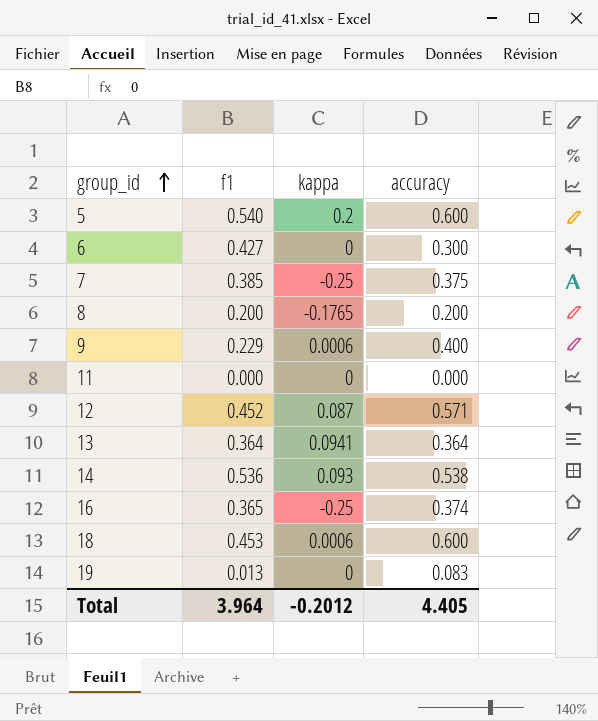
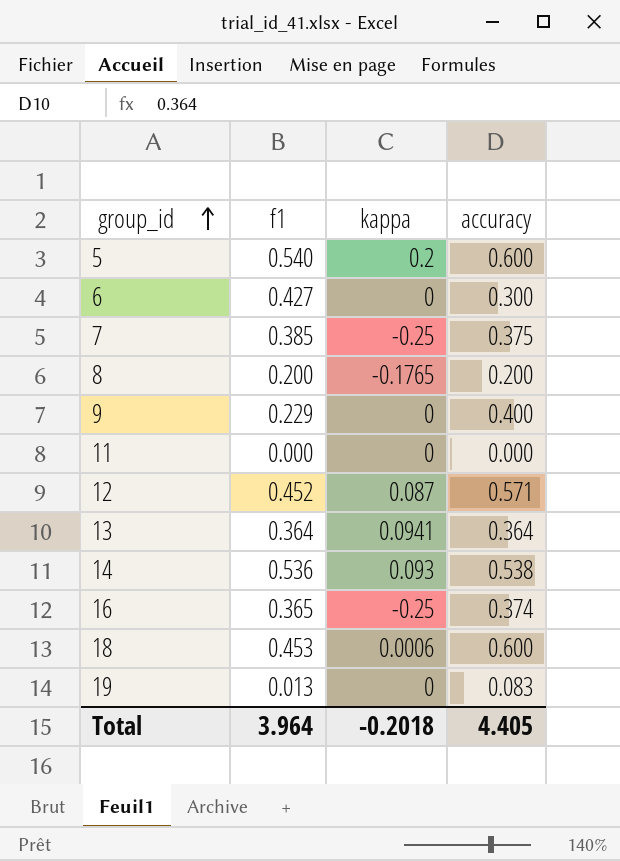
9 | kappa: 0.0006 -> 0
Total | kappa: -0.2012 -> -0.2018

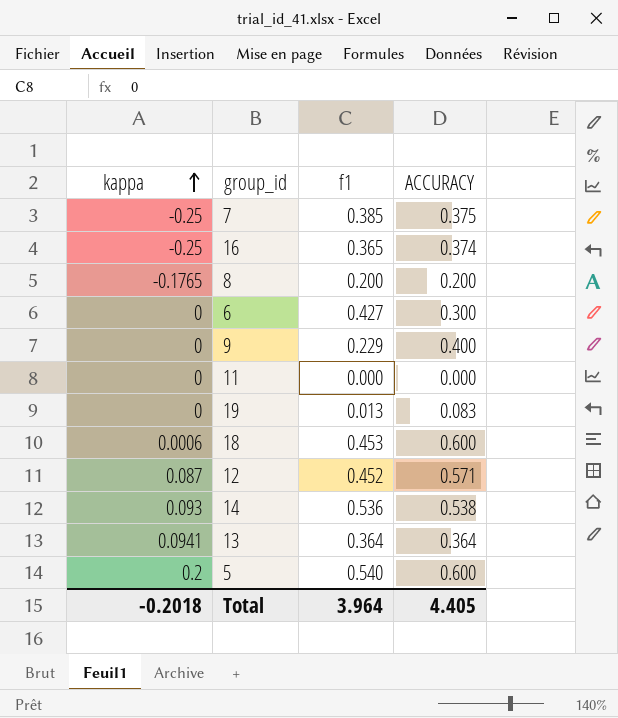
row order: group_id ascending -> kappa ascending
column kappa | position: 3 -> 1
column name: accuracy -> ACCURACY

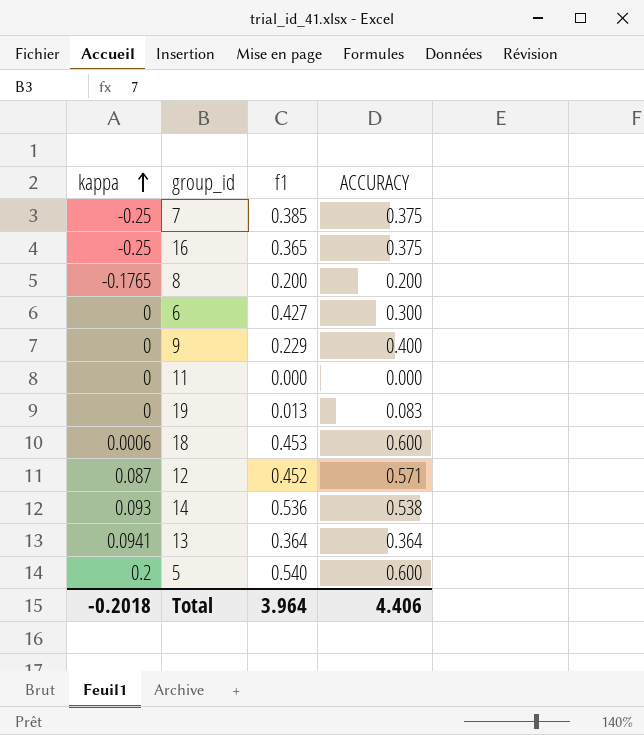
16 | ACCURACY: 0.374 -> 0.375
Total | ACCURACY: 4.405 -> 4.406

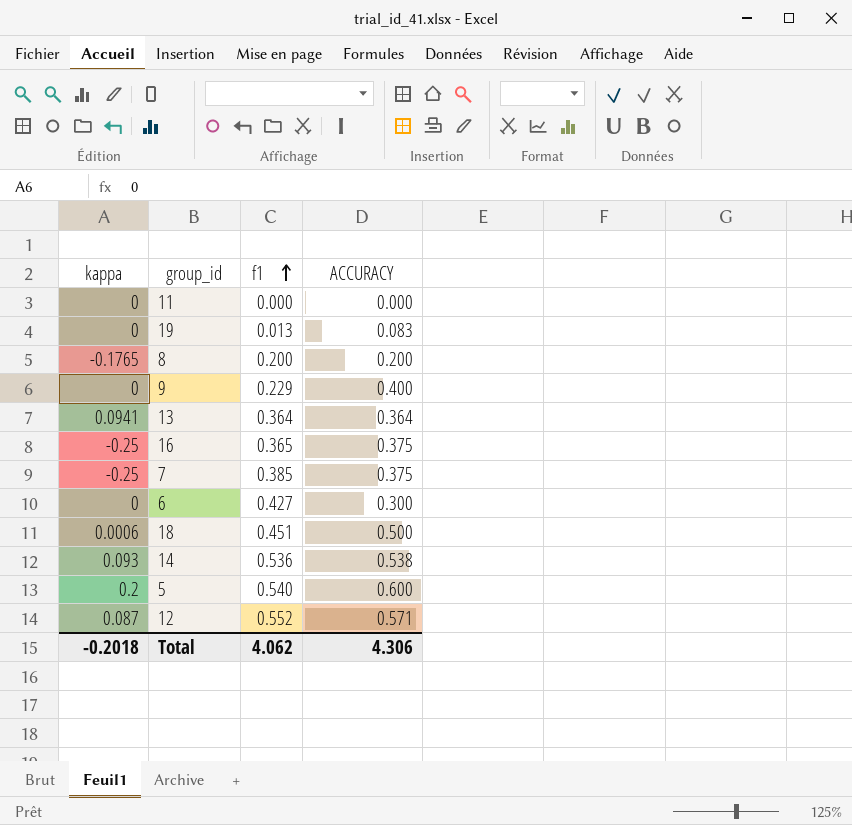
row order: kappa ascending -> f1 ascending
18 | f1: 0.453 -> 0.451
18 | ACCURACY: 0.600 -> 0.500
12 | f1: 0.452 -> 0.552
Total | f1: 3.964 -> 4.062
Total | ACCURACY: 4.406 -> 4.306

